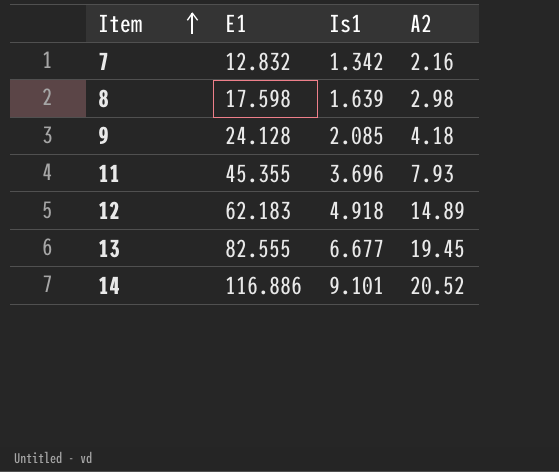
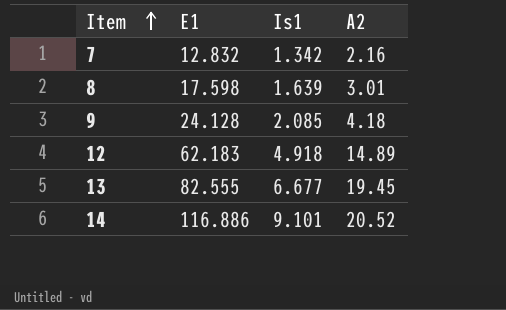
row 11: 45.355 | 3.696 | 7.93 -> none
8 | A2: 2.98 -> 3.01

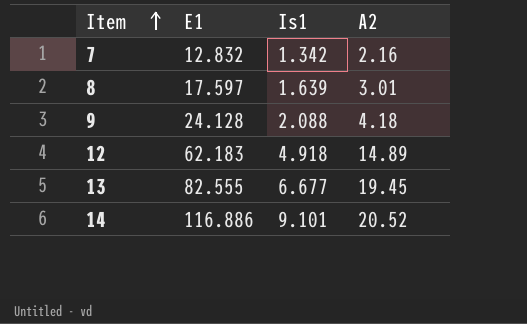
8 | E1: 17.598 -> 17.597
9 | Is1: 2.085 -> 2.088

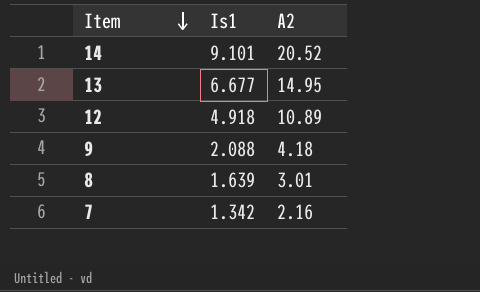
row order: Item ascending -> Item descending
column E1 | position: 2 -> none
13 | A2: 19.45 -> 14.95
12 | A2: 14.89 -> 10.89

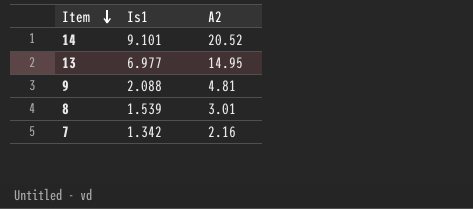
row 12: 4.918 | 10.89 -> none
13 | Is1: 6.677 -> 6.977
9 | A2: 4.18 -> 4.81
8 | Is1: 1.639 -> 1.539

